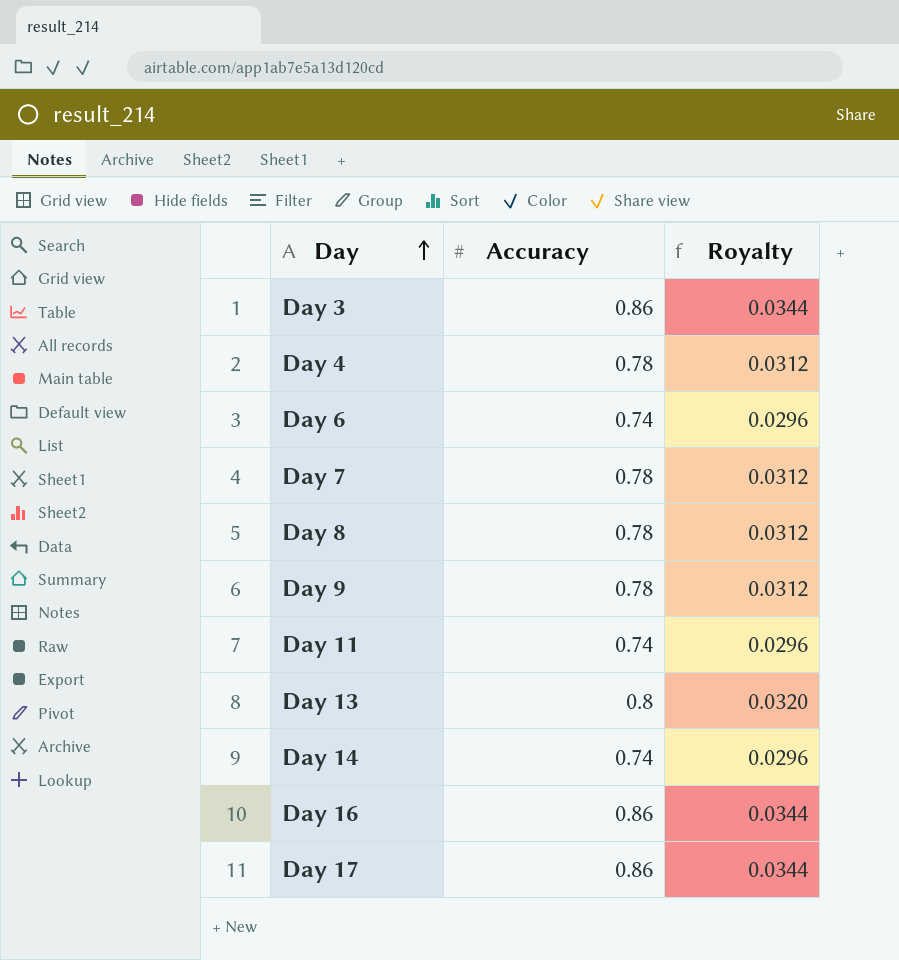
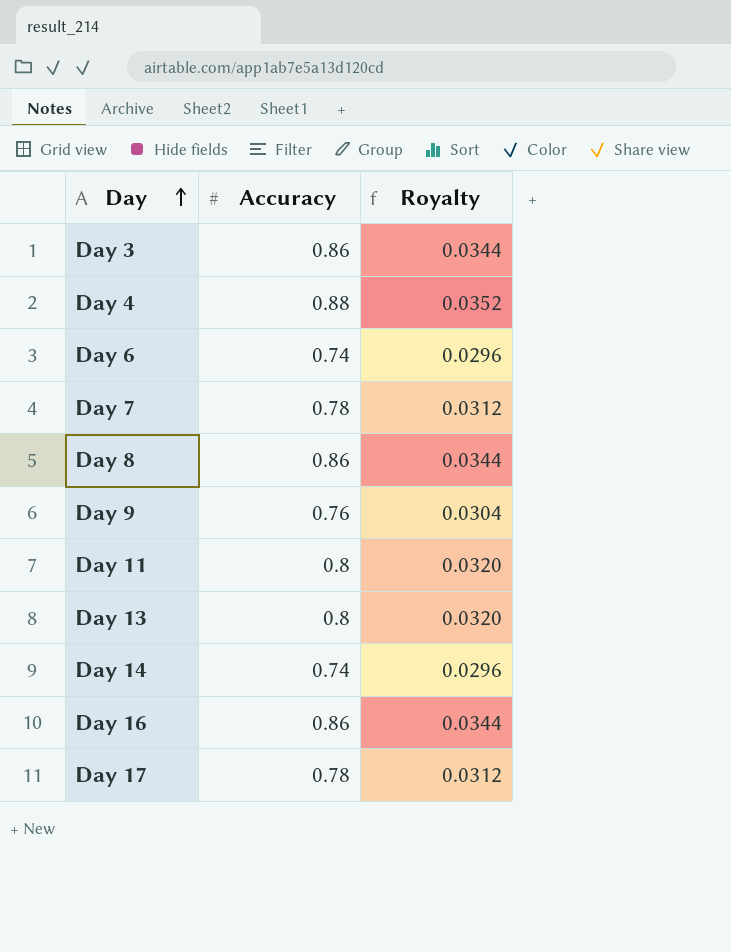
Day 4 | Accuracy: 0.78 -> 0.88
Day 4 | Royalty: 0.0312 -> 0.0352
Day 8 | Accuracy: 0.78 -> 0.86
Day 8 | Royalty: 0.0312 -> 0.0344
Day 9 | Accuracy: 0.78 -> 0.76
Day 9 | Royalty: 0.0312 -> 0.0304
Day 11 | Accuracy: 0.74 -> 0.8
Day 11 | Royalty: 0.0296 -> 0.0320
Day 17 | Accuracy: 0.86 -> 0.78
Day 17 | Royalty: 0.0344 -> 0.0312

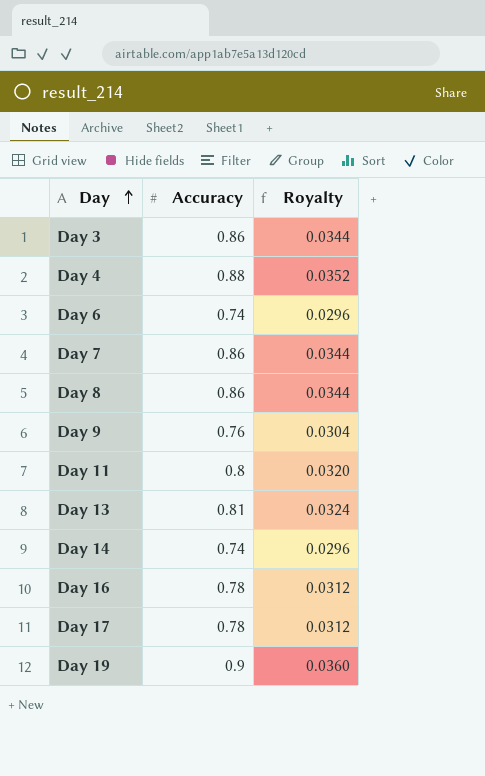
Day 7 | Accuracy: 0.78 -> 0.86
Day 7 | Royalty: 0.0312 -> 0.0344
Day 13 | Accuracy: 0.8 -> 0.81
Day 13 | Royalty: 0.0320 -> 0.0324
Day 16 | Accuracy: 0.86 -> 0.78
Day 16 | Royalty: 0.0344 -> 0.0312
row Day 19: none -> 0.9 | 0.0360

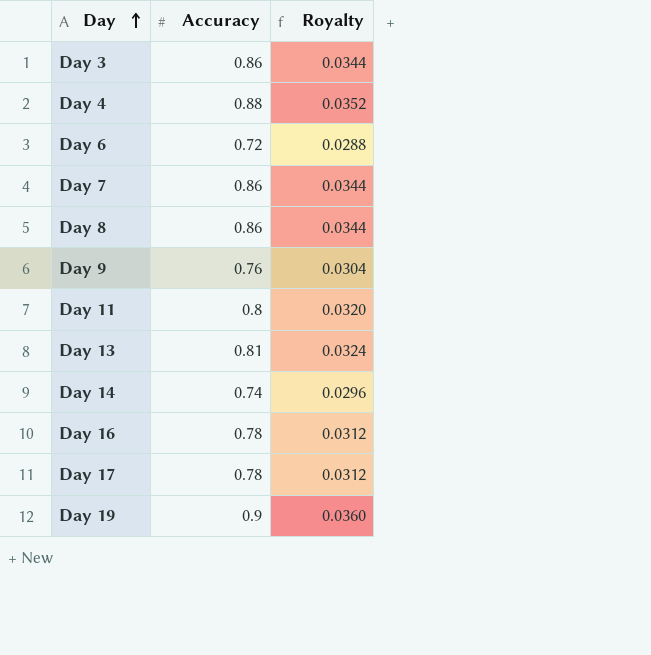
Day 6 | Accuracy: 0.74 -> 0.72
Day 6 | Royalty: 0.0296 -> 0.0288

